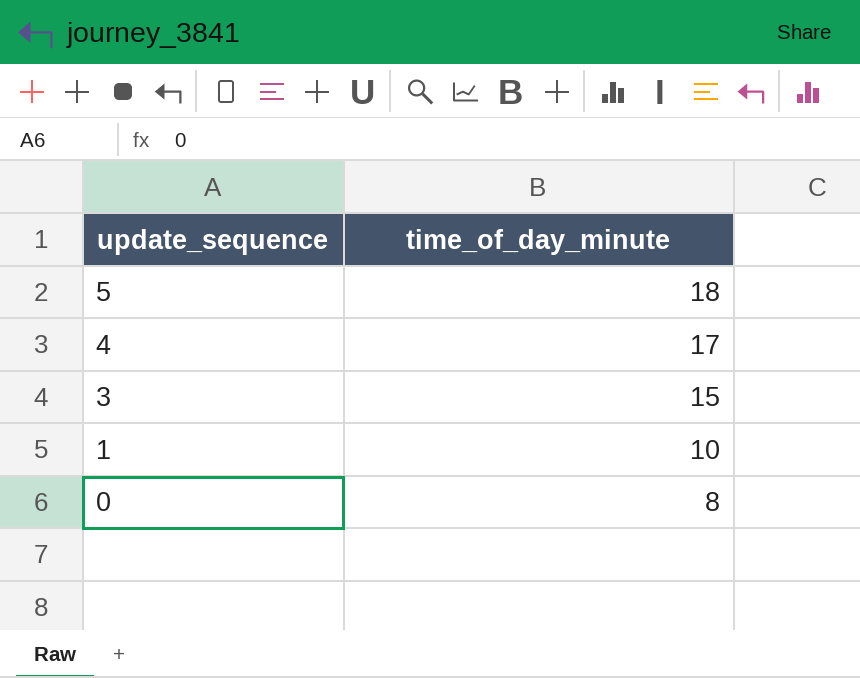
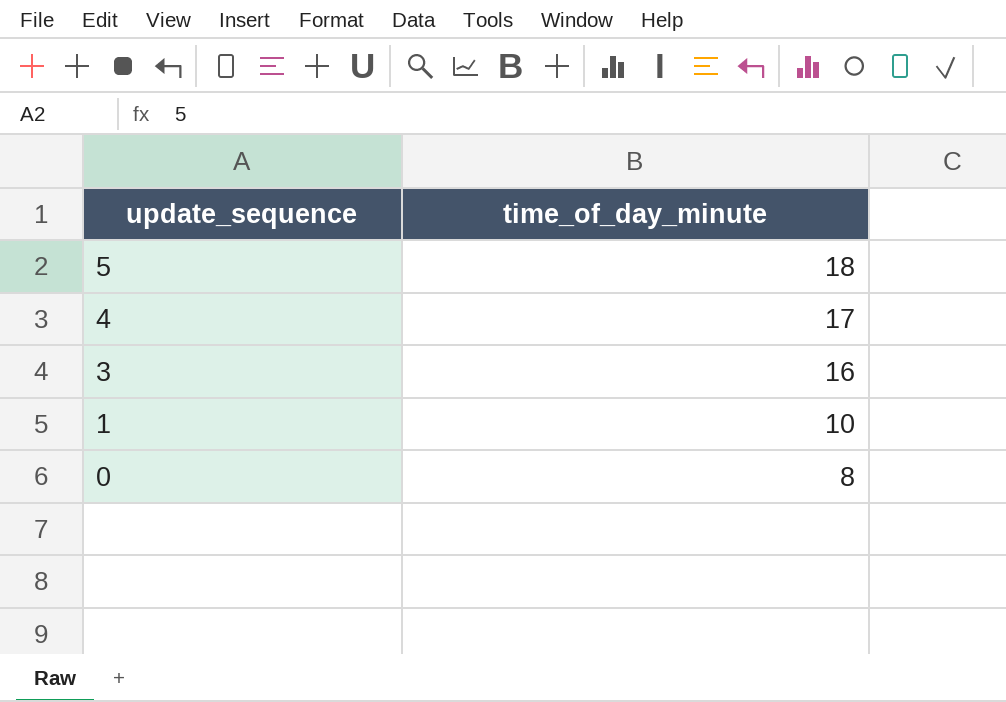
3 | time_of_day_minute: 15 -> 16

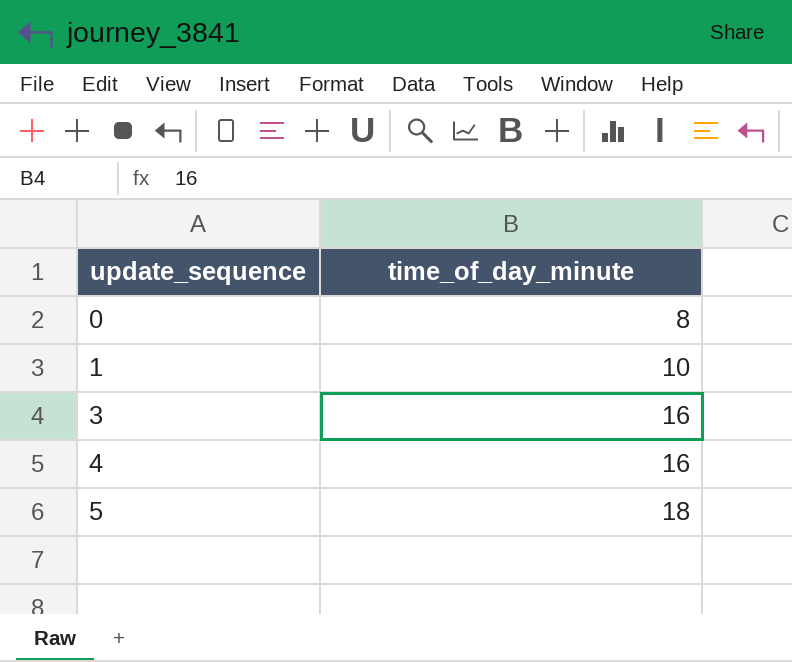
row order: update_sequence descending -> update_sequence ascending
4 | time_of_day_minute: 17 -> 16

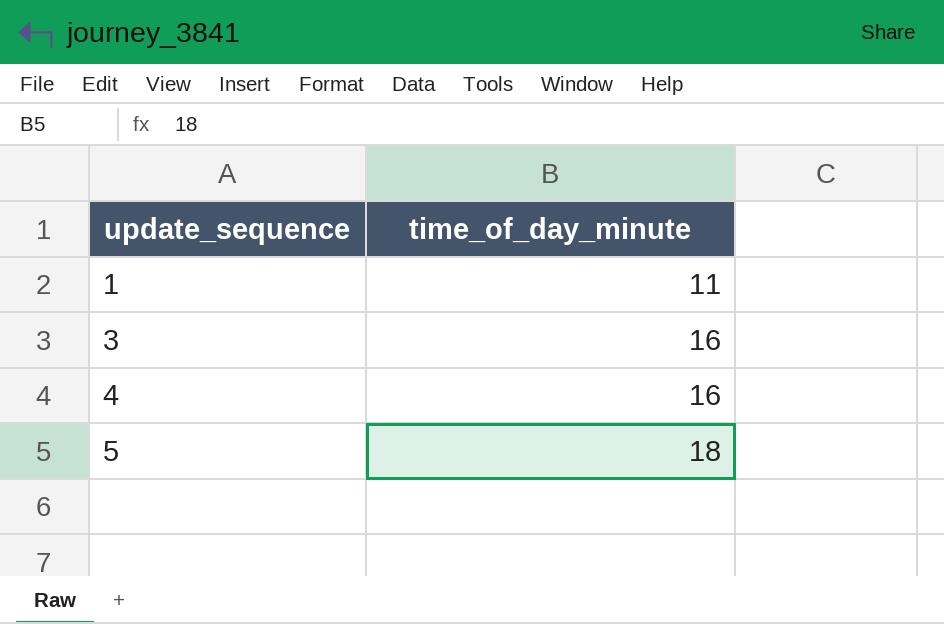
row 0: 8 -> none
1 | time_of_day_minute: 10 -> 11

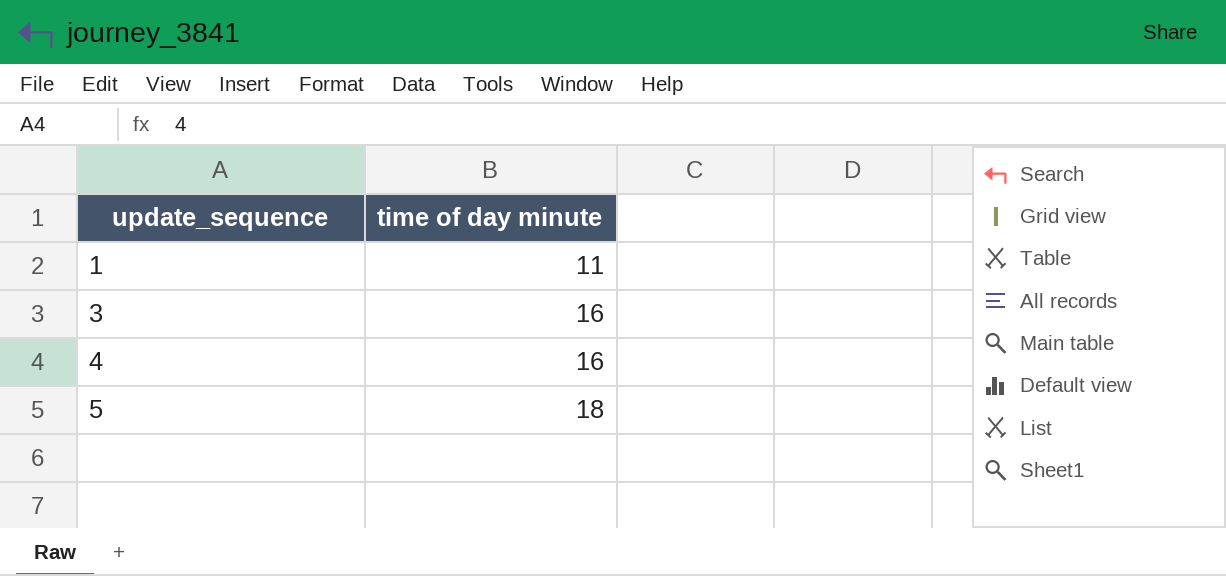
column name: time_of_day_minute -> time of day minute

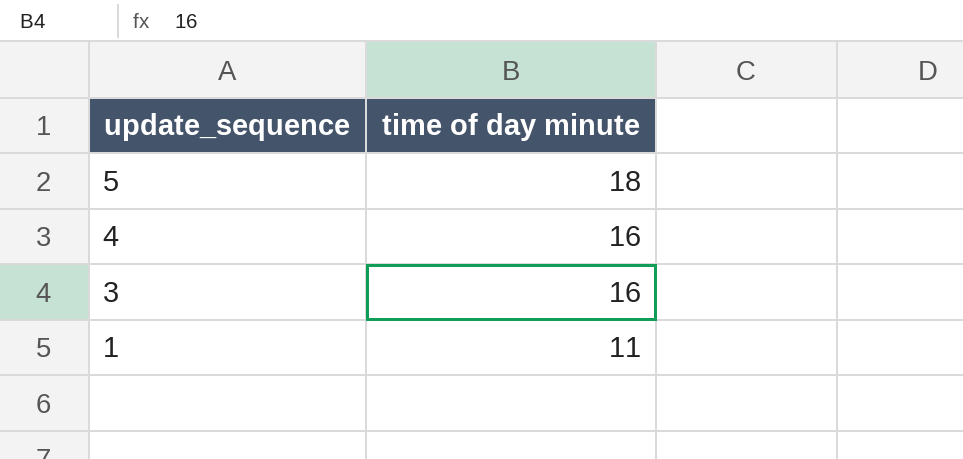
row order: update_sequence ascending -> update_sequence descending

